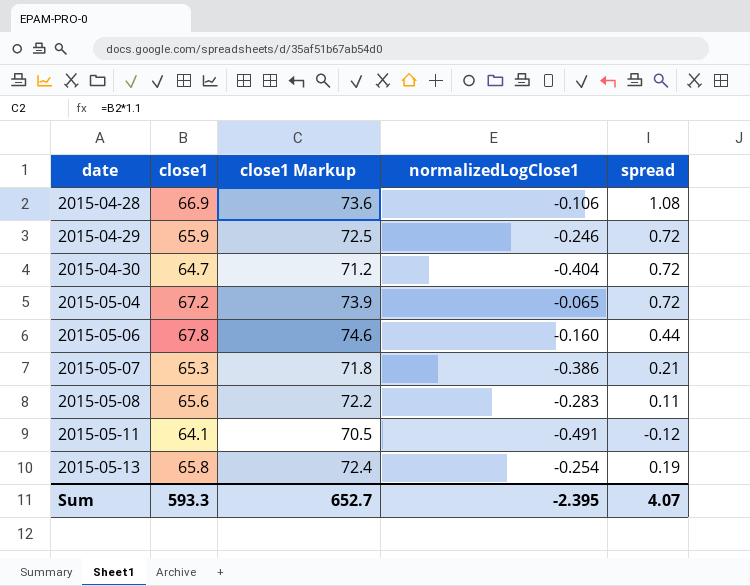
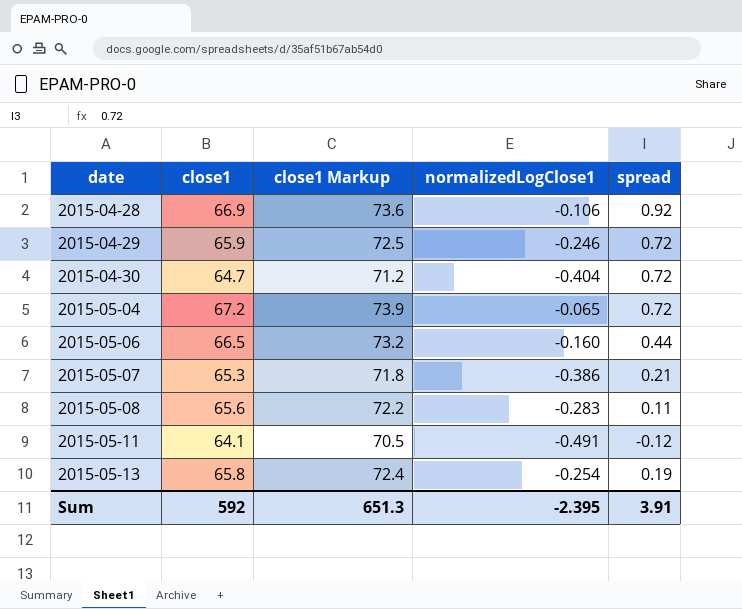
2015-04-28 | spread: 1.08 -> 0.92
2015-05-06 | close1: 67.8 -> 66.5
2015-05-06 | close1 Markup: 74.6 -> 73.2
Sum | close1: 593.3 -> 592
Sum | close1 Markup: 652.7 -> 651.3
Sum | spread: 4.07 -> 3.91

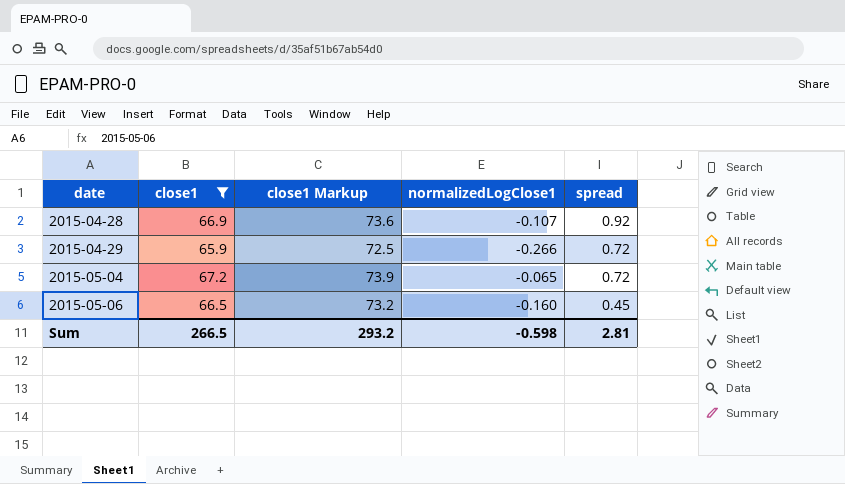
filter: none -> close1 >= 65.9
2015-04-28 | normalizedLogClose1: -0.106 -> -0.107
2015-04-29 | normalizedLogClose1: -0.246 -> -0.266
2015-05-06 | spread: 0.44 -> 0.45
Sum | close1: 592 -> 266.5
Sum | close1 Markup: 651.3 -> 293.2
Sum | normalizedLogClose1: -2.395 -> -0.598
Sum | spread: 3.91 -> 2.81

